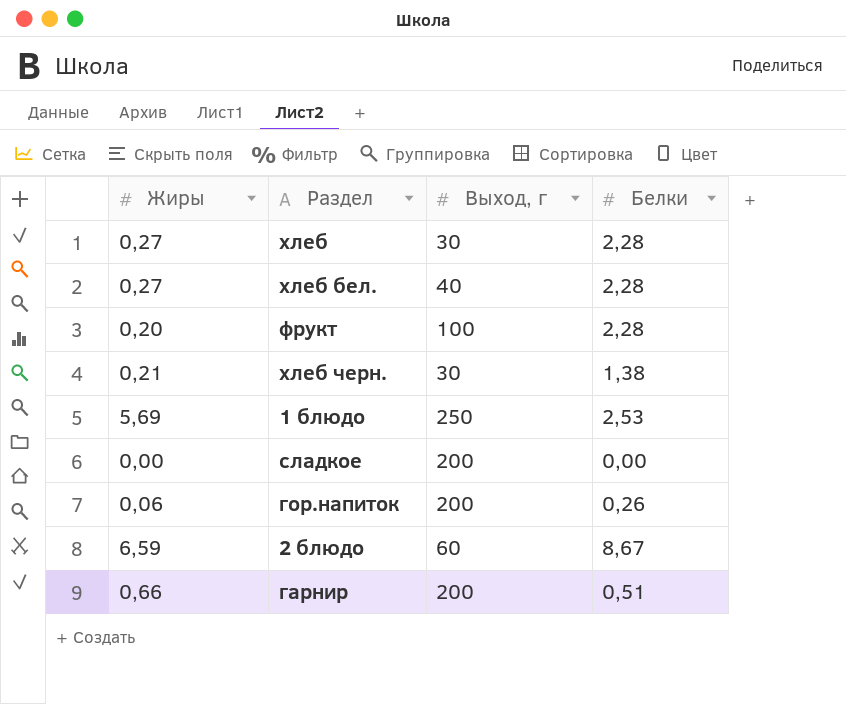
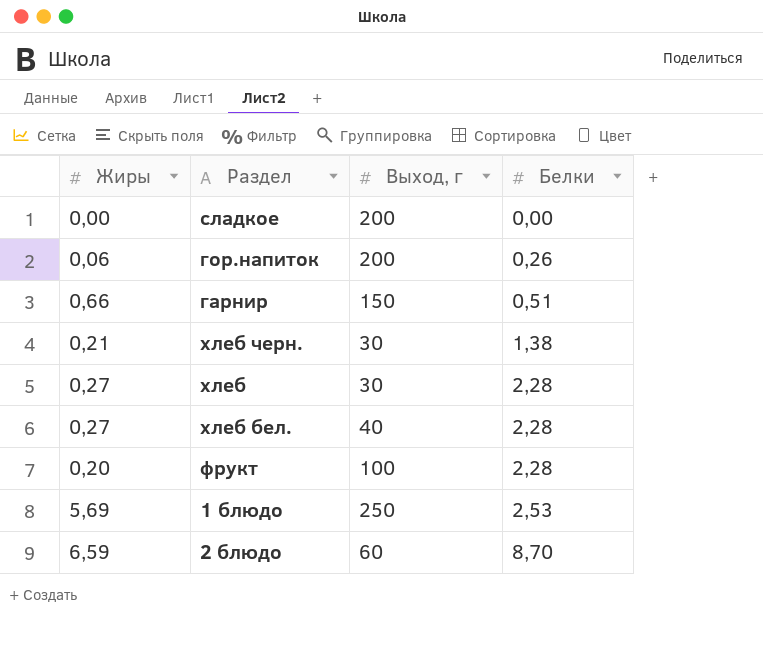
row order: none -> Белки ascending
гарнир | Выход, г: 200 -> 150
2 блюдо | Белки: 8,67 -> 8,70

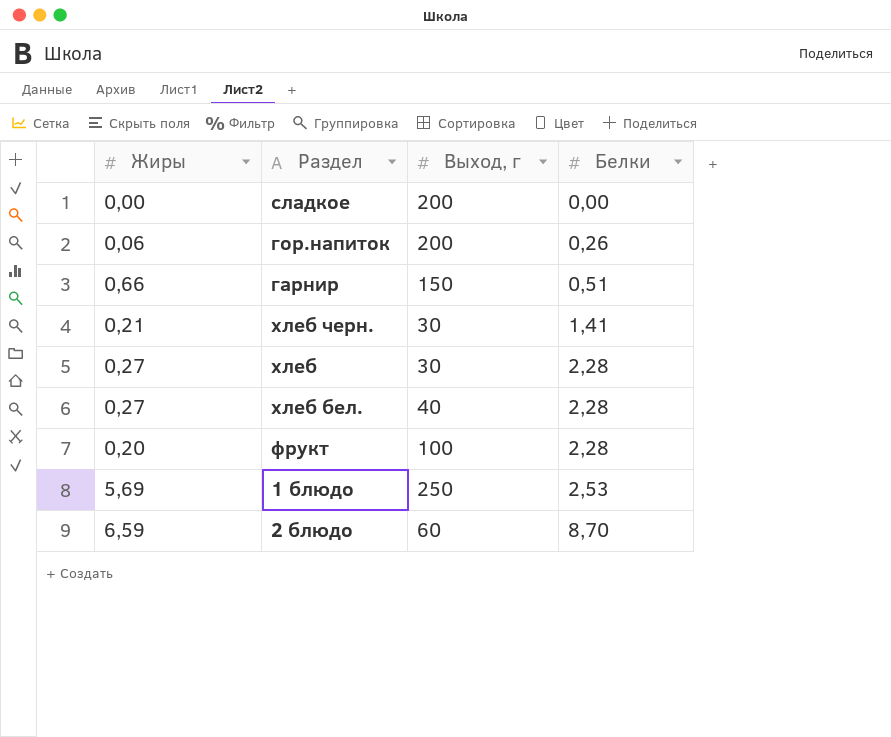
хлеб черн. | Белки: 1,38 -> 1,41

